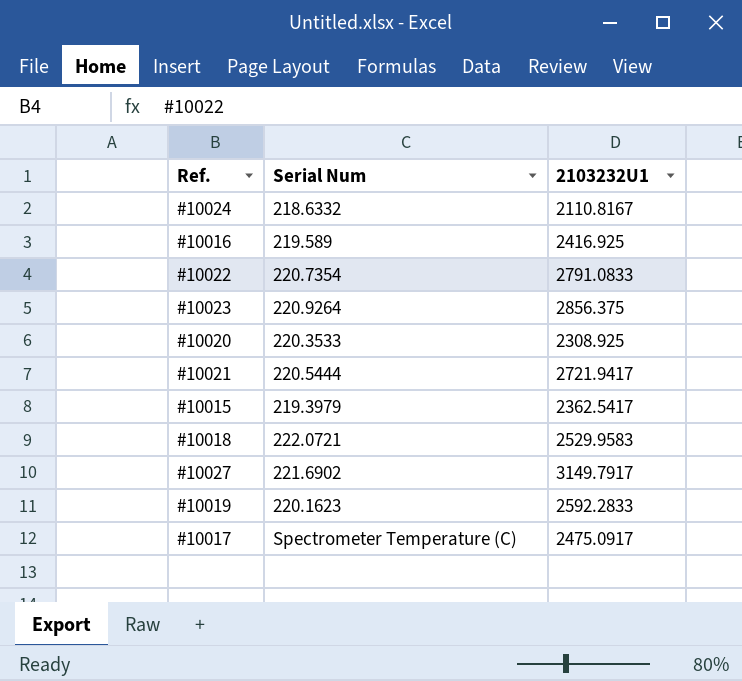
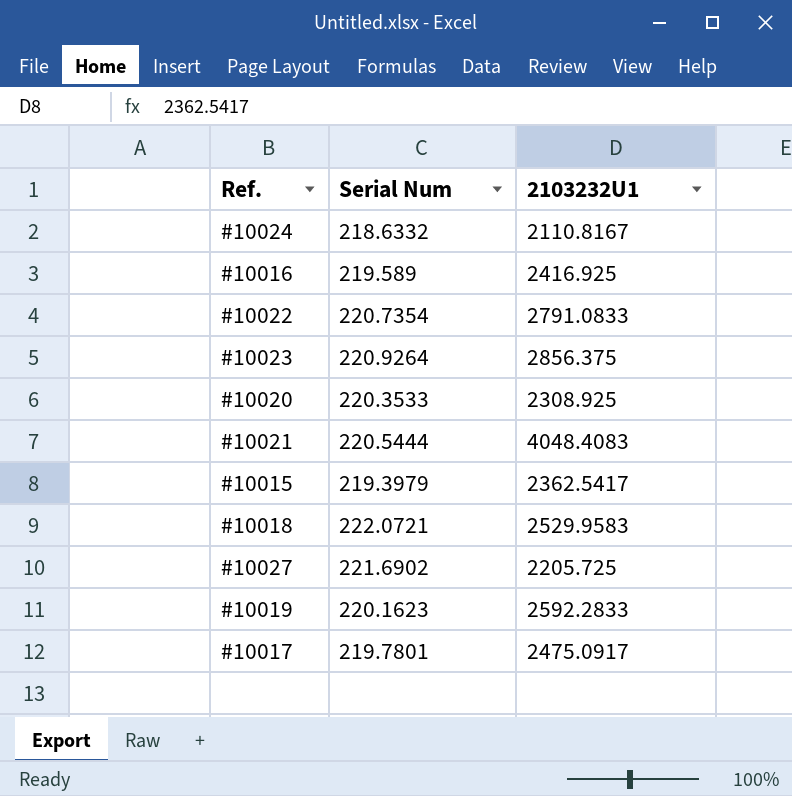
#10021 | 2103232U1: 2721.9417 -> 4048.4083
#10027 | 2103232U1: 3149.7917 -> 2205.725
#10017 | Serial Num: Spectrometer Temperature (C) -> 219.7801

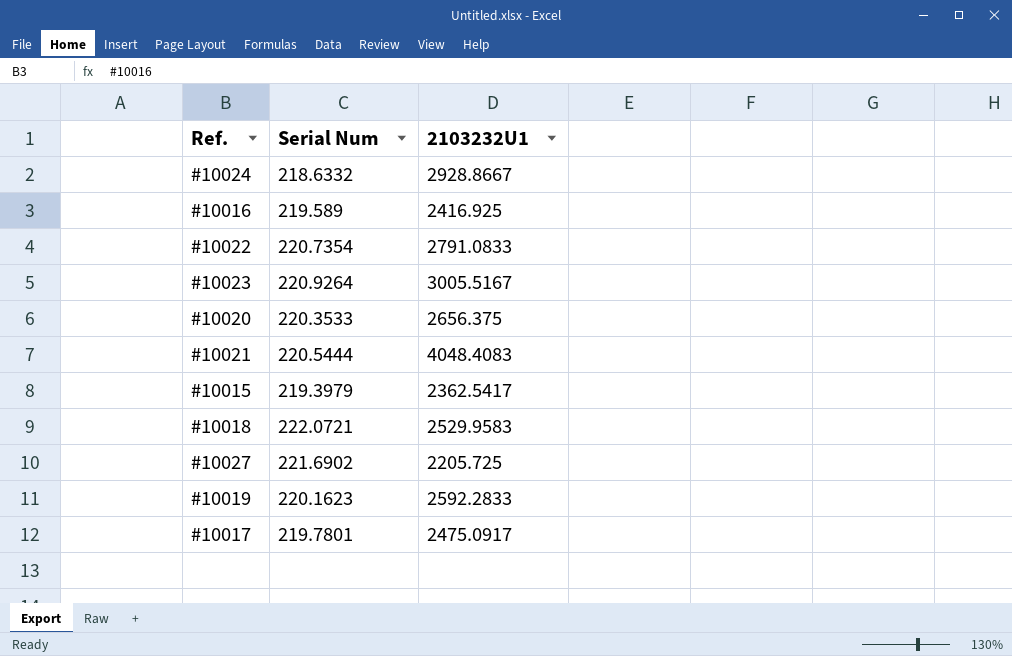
#10024 | 2103232U1: 2110.8167 -> 2928.8667
#10023 | 2103232U1: 2856.375 -> 3005.5167
#10020 | 2103232U1: 2308.925 -> 2656.375

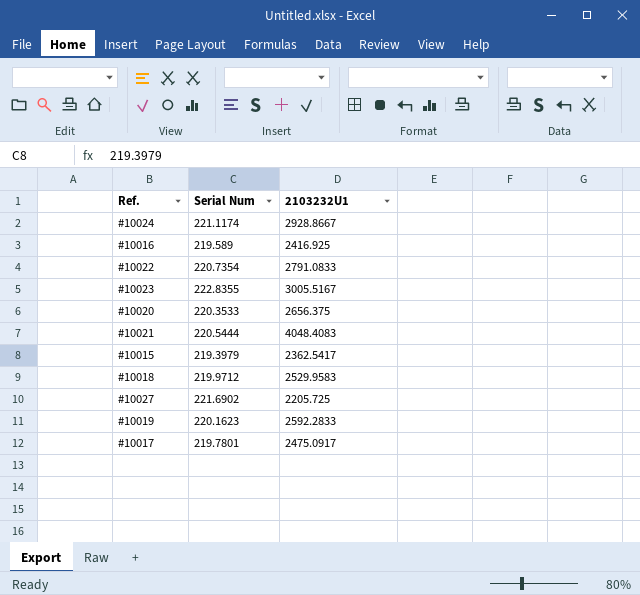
#10024 | Serial Num: 218.6332 -> 221.1174
#10023 | Serial Num: 220.9264 -> 222.8355
#10018 | Serial Num: 222.0721 -> 219.9712

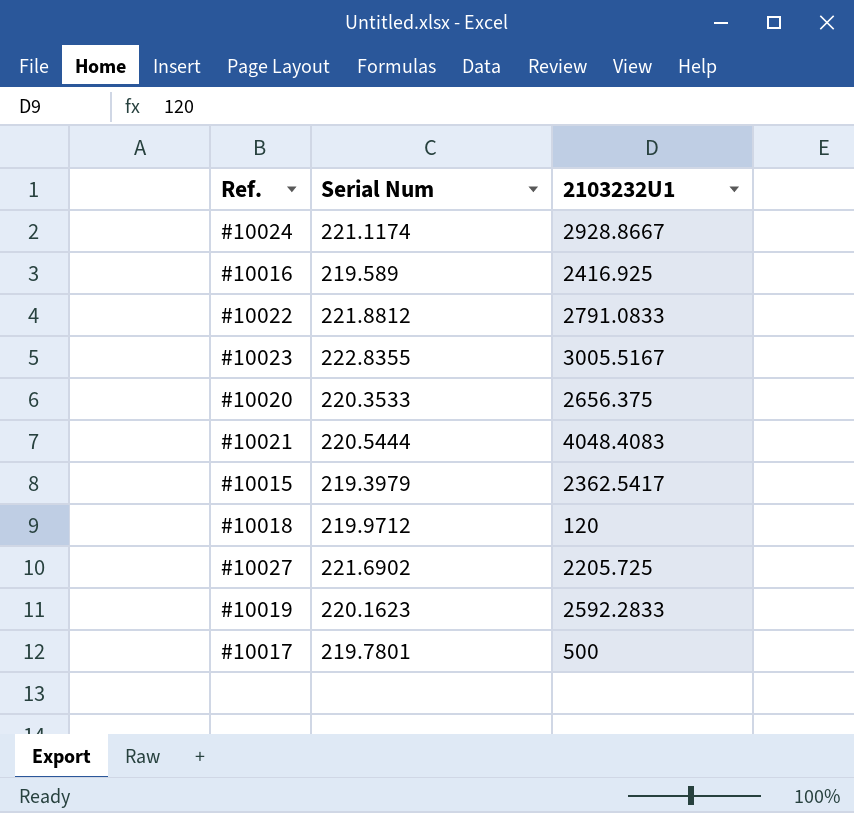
#10022 | Serial Num: 220.7354 -> 221.8812
#10018 | 2103232U1: 2529.9583 -> 120
#10017 | 2103232U1: 2475.0917 -> 500

